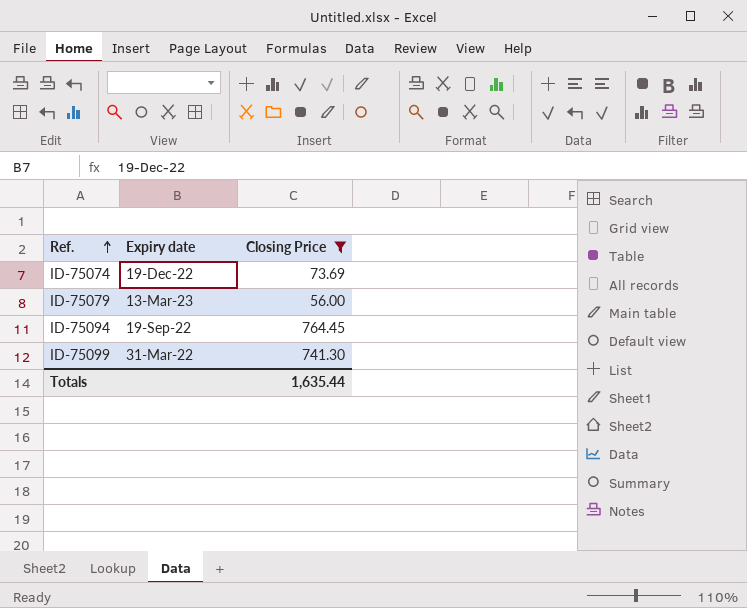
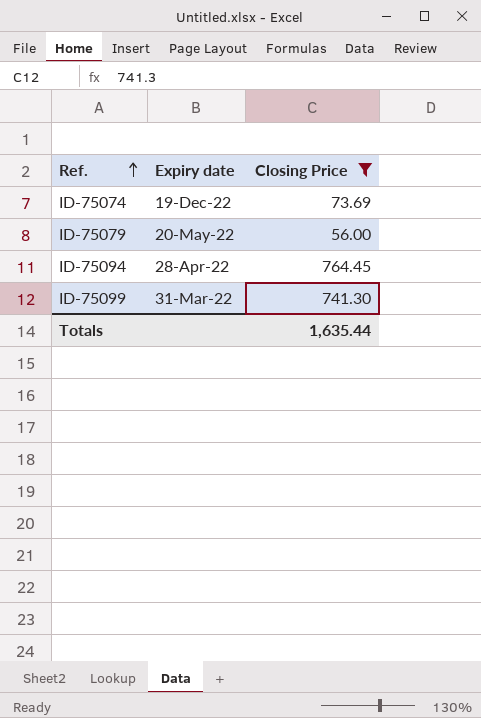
ID-75079 | Expiry date: 13-Mar-23 -> 20-May-22
ID-75094 | Expiry date: 19-Sep-22 -> 28-Apr-22

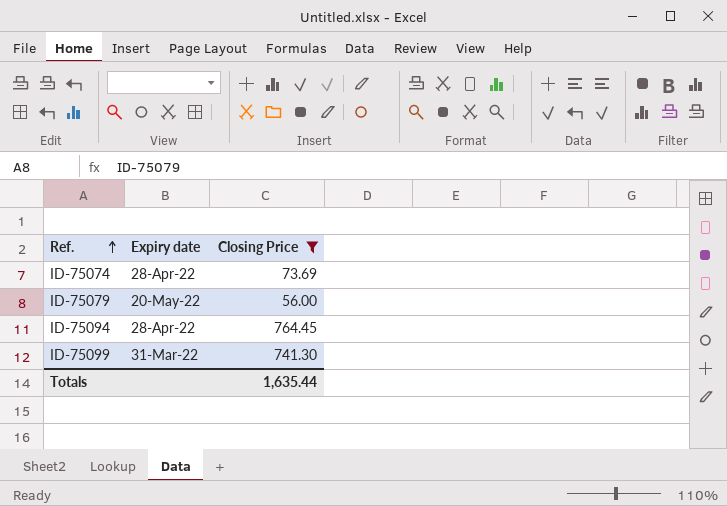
ID-75074 | Expiry date: 19-Dec-22 -> 28-Apr-22

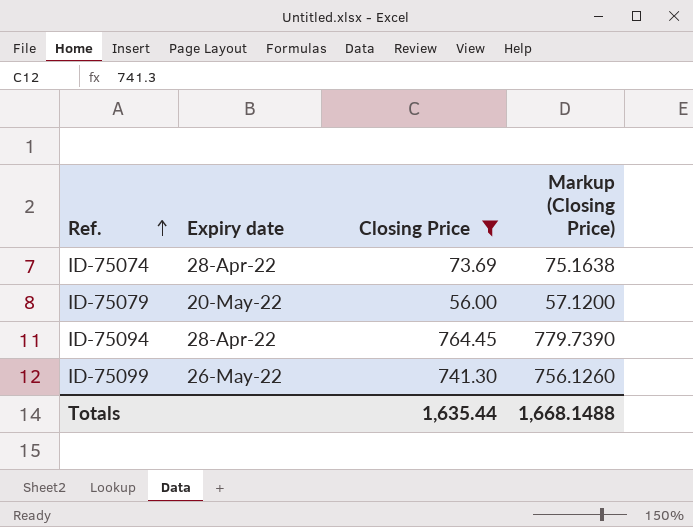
column Markup (Closing Price) | formula: none -> [Closing Price] * 1.02
ID-75099 | Expiry date: 31-Mar-22 -> 26-May-22

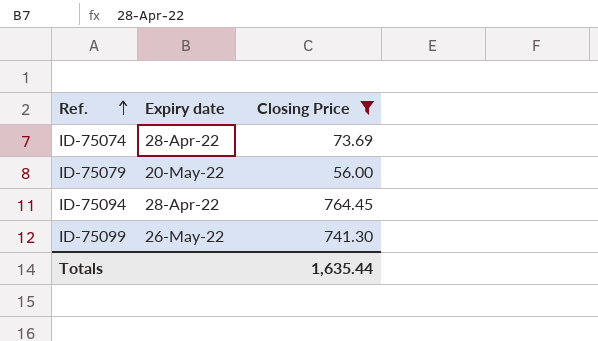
column Markup (Closing Price) | formula: [Closing Price] * 1.02 -> none

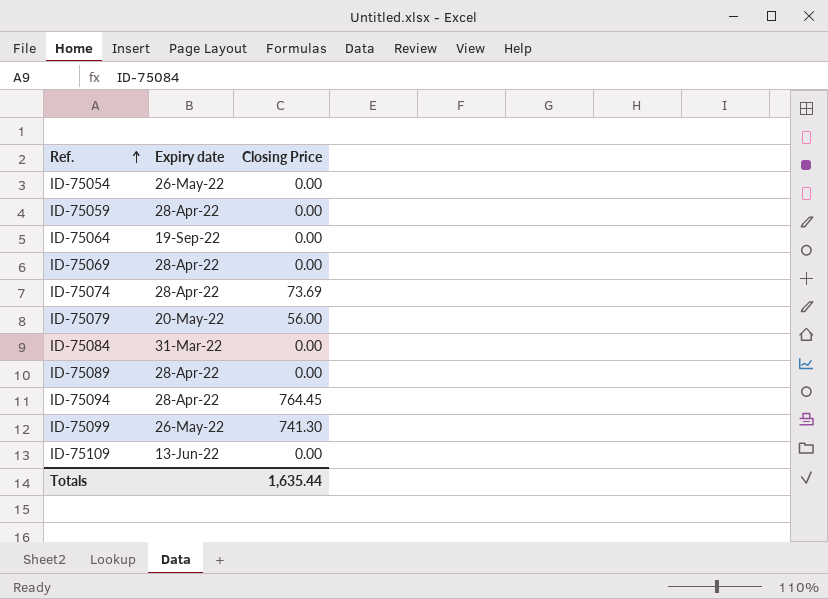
filter: Closing Price != 0.00 -> none

